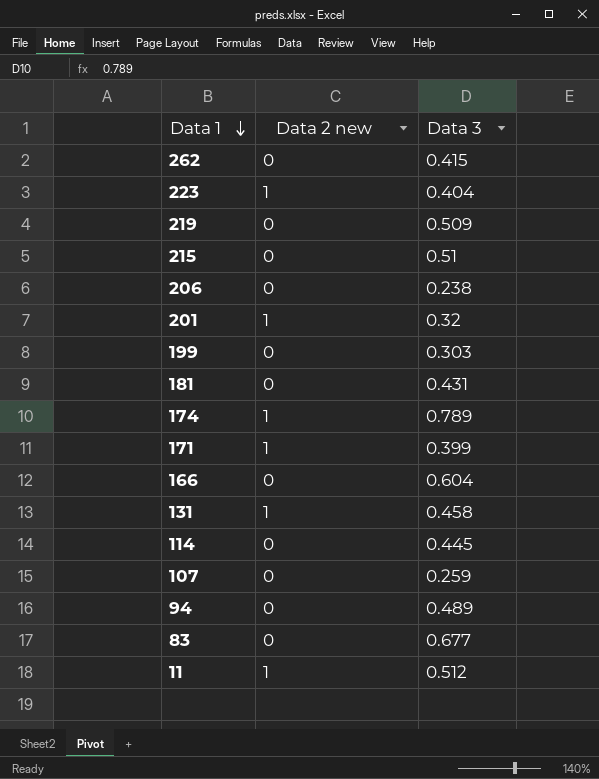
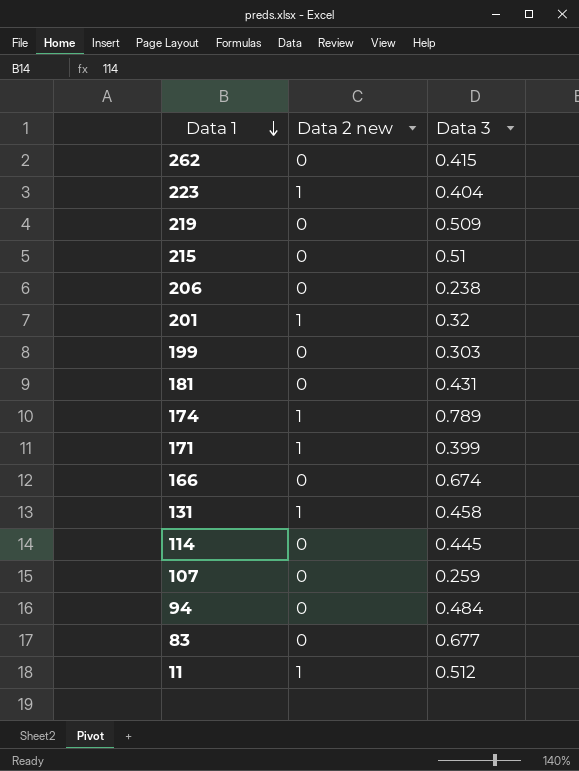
166 | Data 3: 0.604 -> 0.674
94 | Data 3: 0.489 -> 0.484

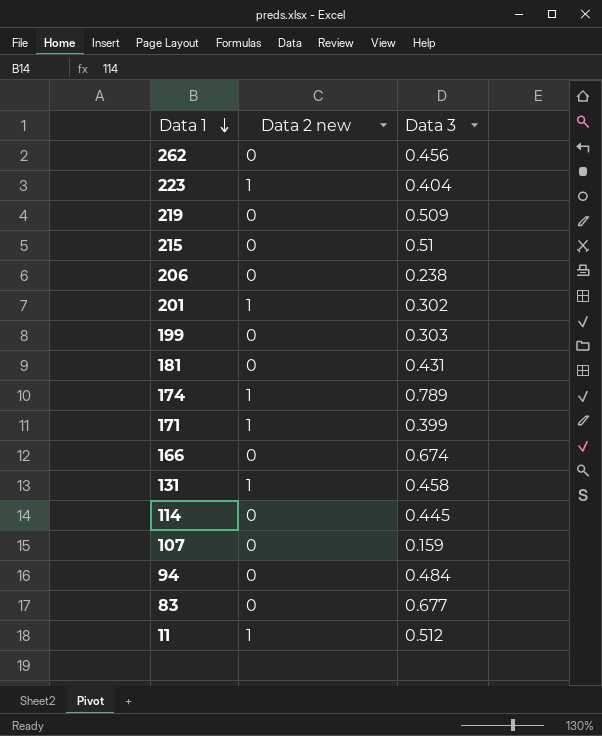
262 | Data 3: 0.415 -> 0.456
201 | Data 3: 0.32 -> 0.302
107 | Data 3: 0.259 -> 0.159

